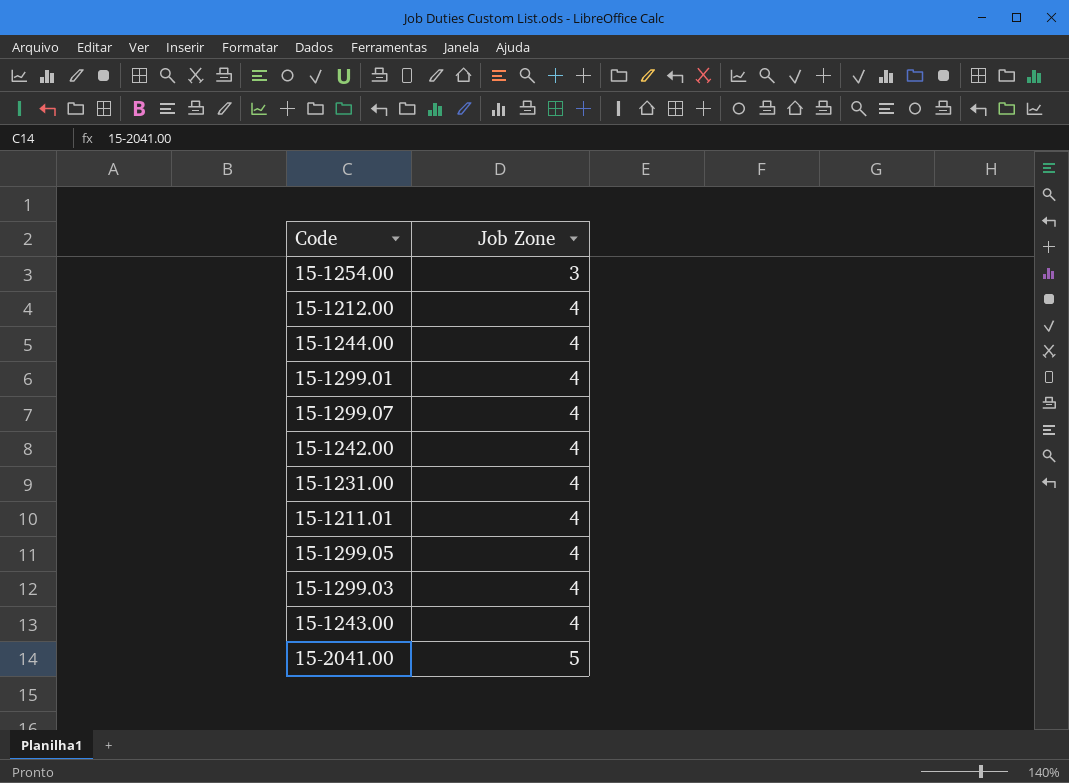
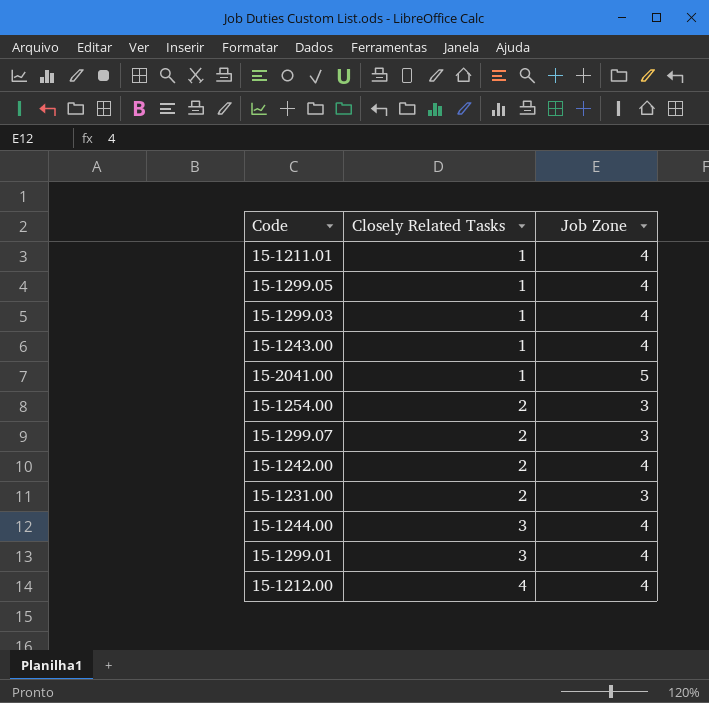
row order: Job Zone ascending -> Closely Related Tasks ascending
column Closely Related Tasks | position: none -> 2
15-1299.07 | Job Zone: 4 -> 3
15-1231.00 | Job Zone: 4 -> 3

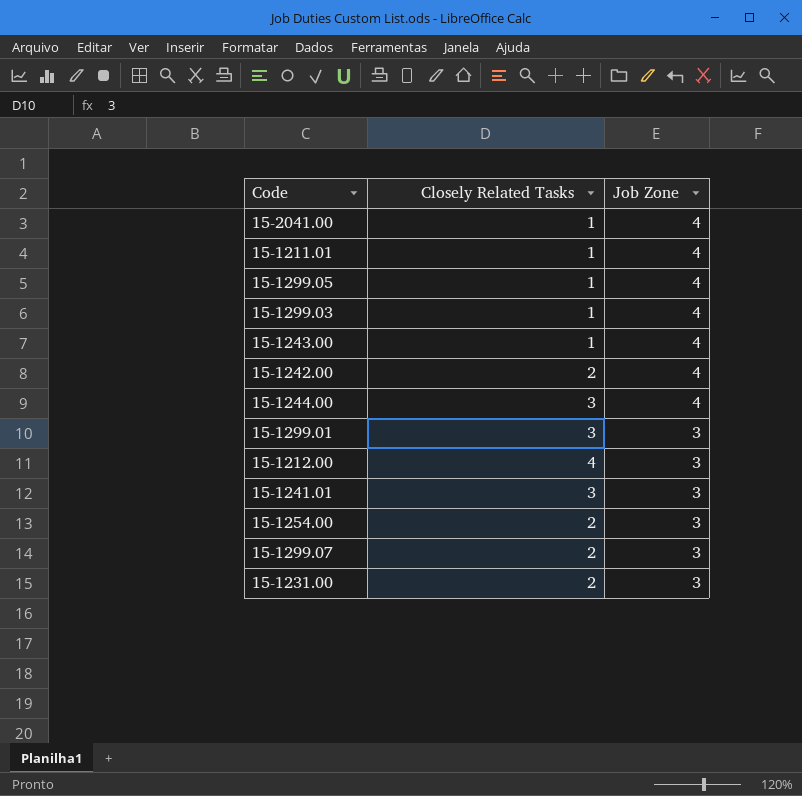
row order: Closely Related Tasks ascending -> Job Zone descending
15-2041.00 | Job Zone: 5 -> 4
15-1299.01 | Job Zone: 4 -> 3
15-1212.00 | Job Zone: 4 -> 3
row 15-1241.01: none -> 3 | 3

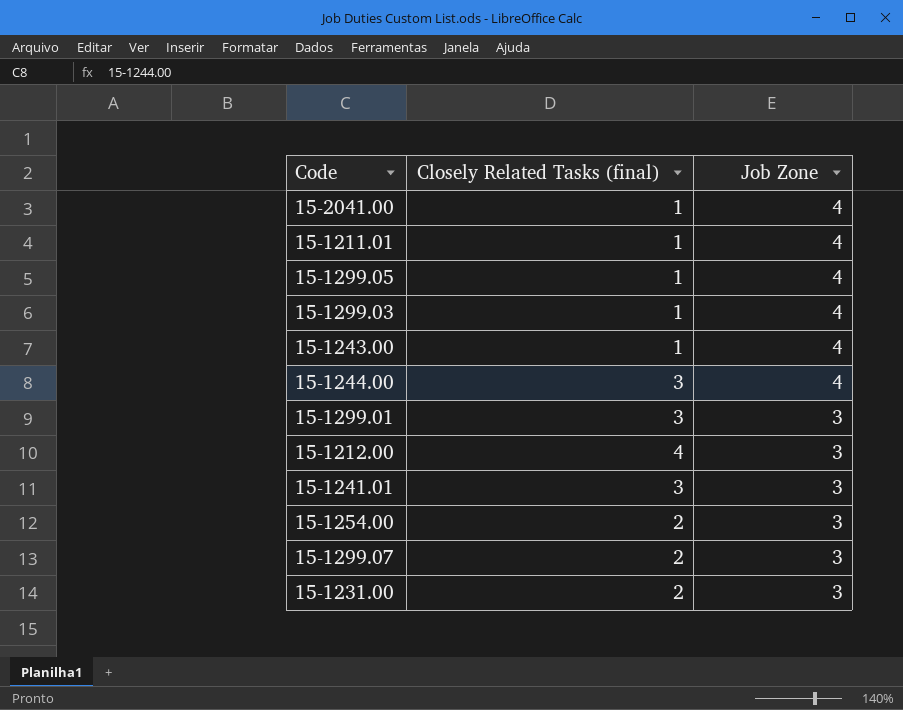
column name: Closely Related Tasks -> Closely Related Tasks (final)
row 15-1242.00: 2 | 4 -> none

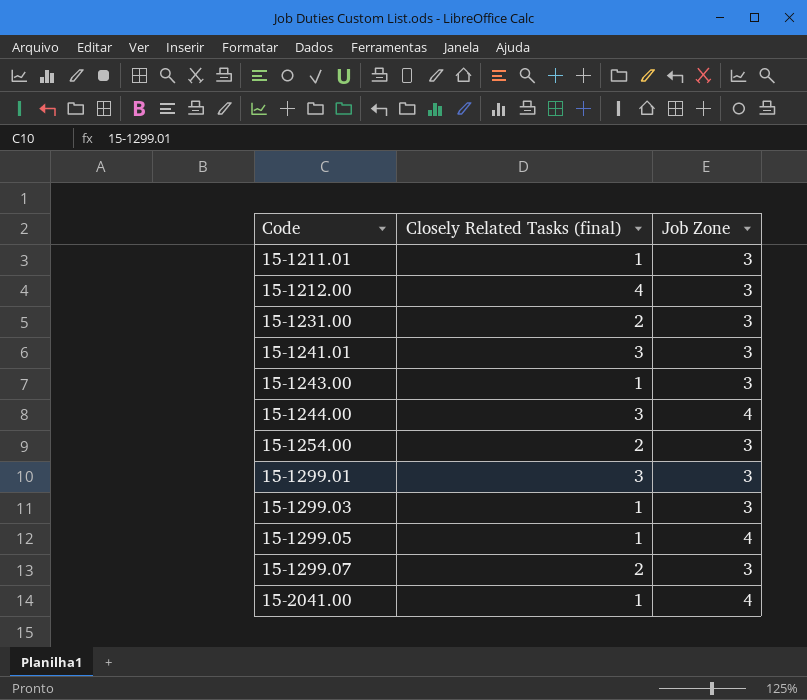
row order: Job Zone descending -> Code ascending
15-1211.01 | Job Zone: 4 -> 3
15-1243.00 | Job Zone: 4 -> 3
15-1299.03 | Job Zone: 4 -> 3

